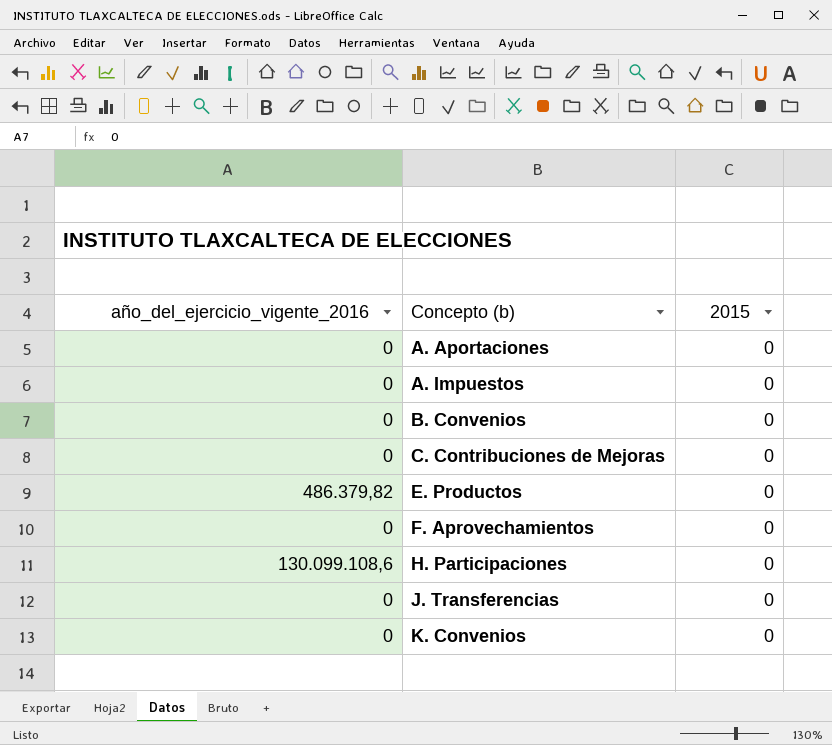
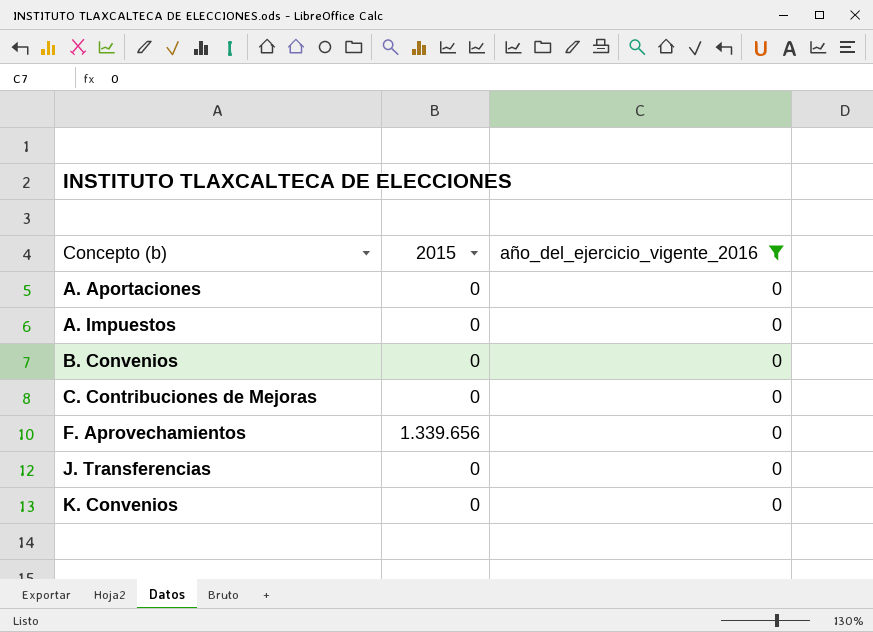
filter: none -> año_del_ejercicio_vigente_2016 = 0
column año_del_ejercicio_vigente_2016 | position: 1 -> 3
F. Aprovechamientos | 2015: 0 -> 1.339.656

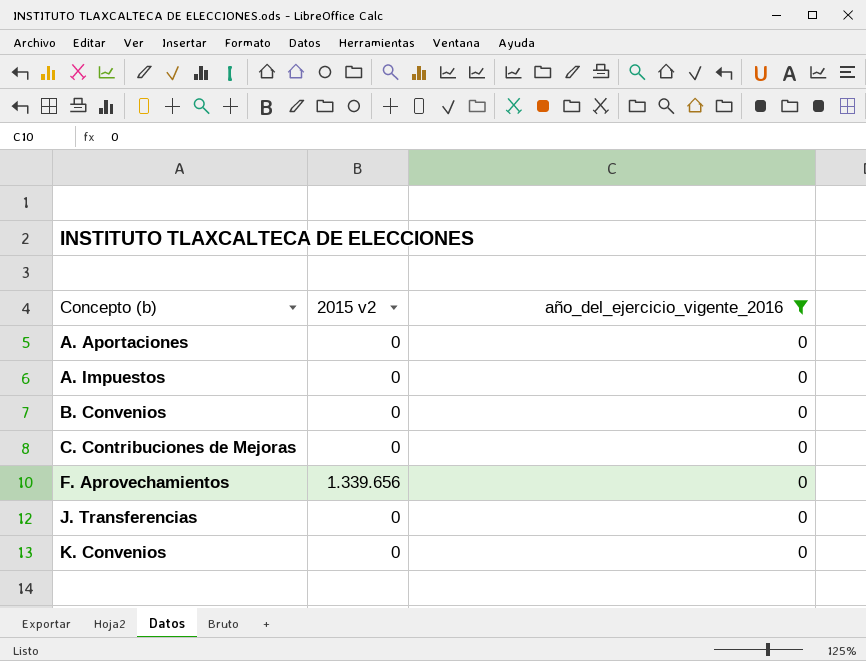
column name: 2015 -> 2015 v2

